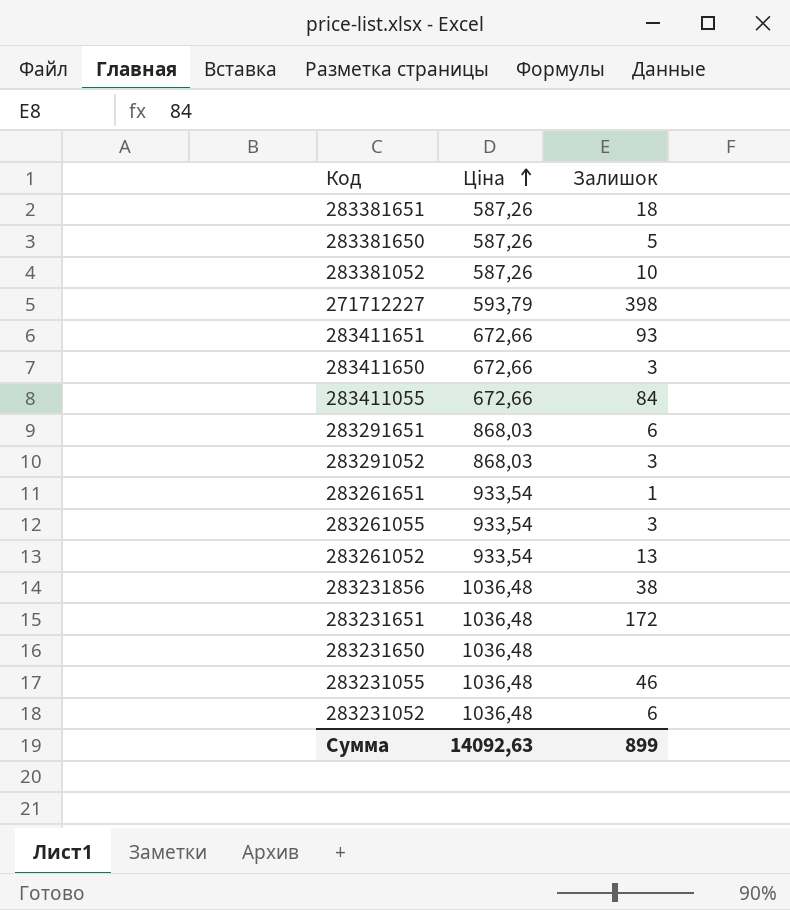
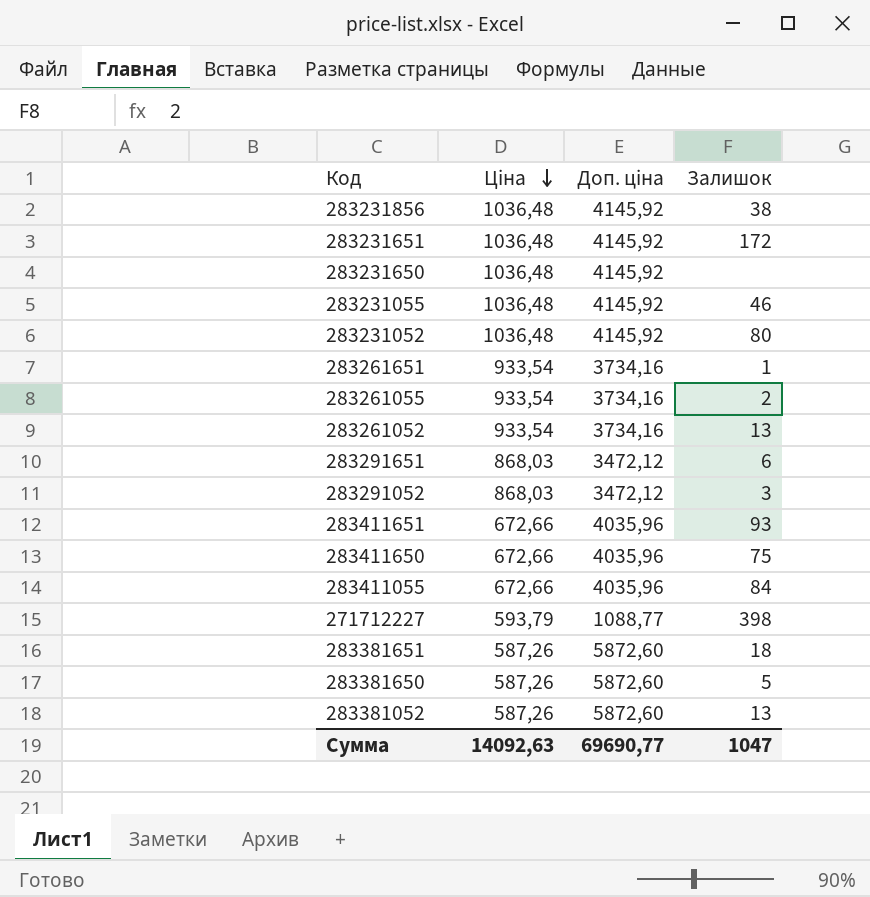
row order: Ціна ascending -> Ціна descending
column Доп. ціна | position: none -> 3
283231052 | Залишок: 6 -> 80
283261055 | Залишок: 3 -> 2
283411650 | Залишок: 3 -> 75
283381052 | Залишок: 10 -> 13
Сумма | Залишок: 899 -> 1047

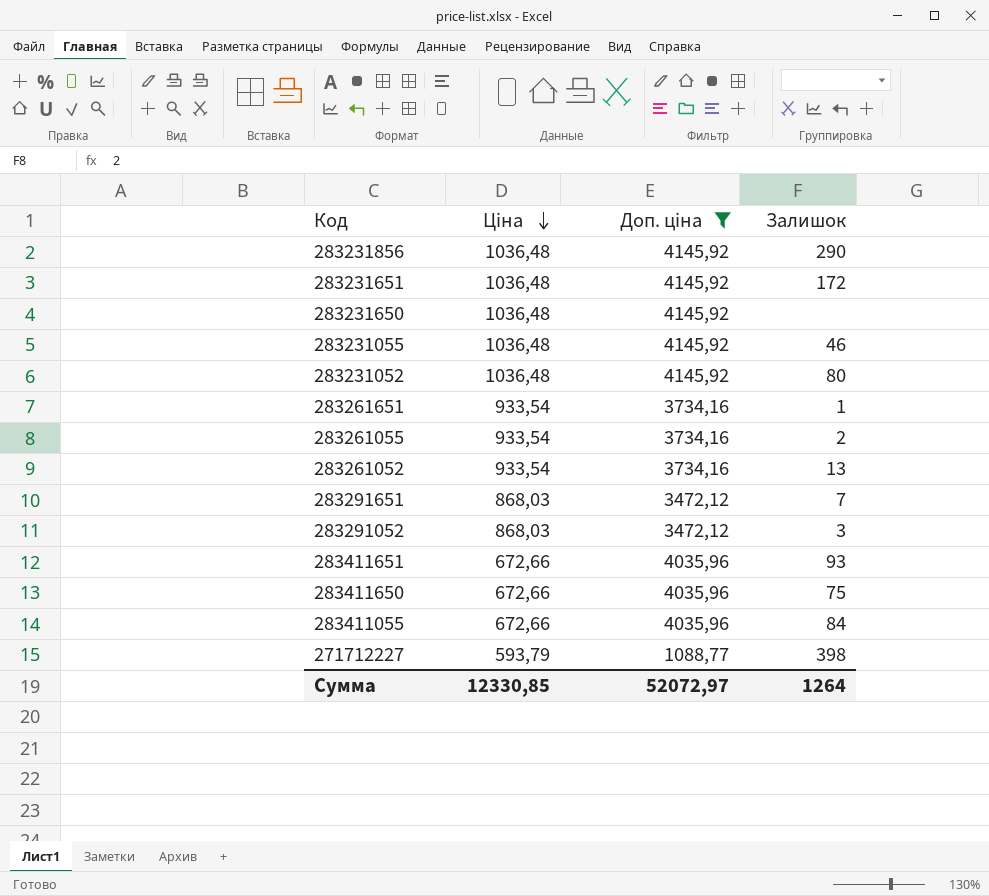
filter: none -> Доп. ціна != 5872,60
283231856 | Залишок: 38 -> 290
283291651 | Залишок: 6 -> 7
Сумма | Ціна: 14092,63 -> 12330,85
Сумма | Доп. ціна: 69690,77 -> 52072,97
Сумма | Залишок: 1047 -> 1264

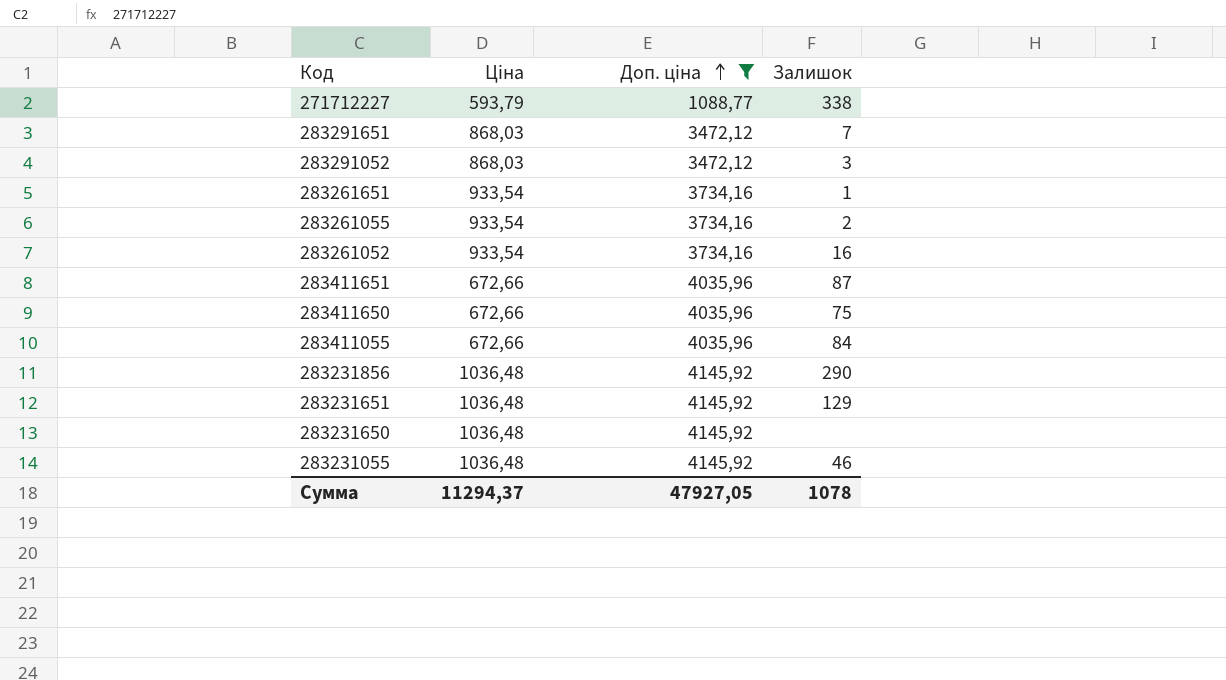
row order: Ціна descending -> Доп. ціна ascending
row 283231052: 1036,48 | 4145,92 | 80 -> none
271712227 | Залишок: 398 -> 338
283261052 | Залишок: 13 -> 16
283411651 | Залишок: 93 -> 87
283231651 | Залишок: 172 -> 129
Сумма | Ціна: 12330,85 -> 11294,37
Сумма | Доп. ціна: 52072,97 -> 47927,05
Сумма | Залишок: 1264 -> 1078

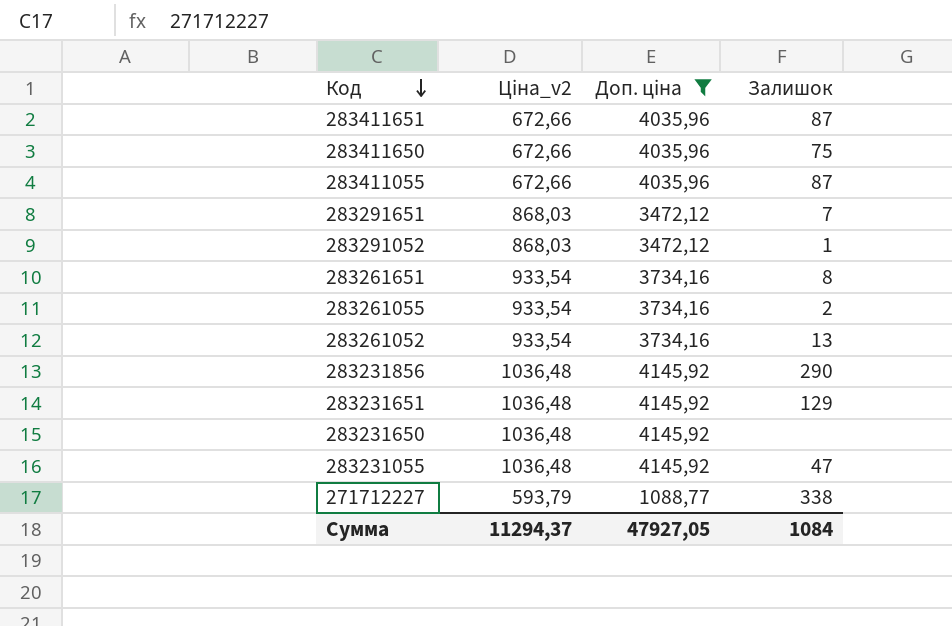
row order: Доп. ціна ascending -> Код descending
column name: Ціна -> Ціна_v2
283411055 | Залишок: 84 -> 87
283291052 | Залишок: 3 -> 1
283261651 | Залишок: 1 -> 8
283261052 | Залишок: 16 -> 13
283231055 | Залишок: 46 -> 47
Сумма | Залишок: 1078 -> 1084

